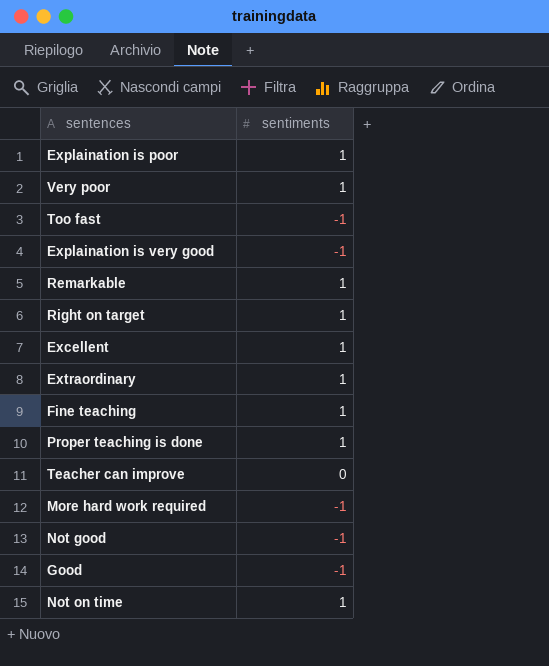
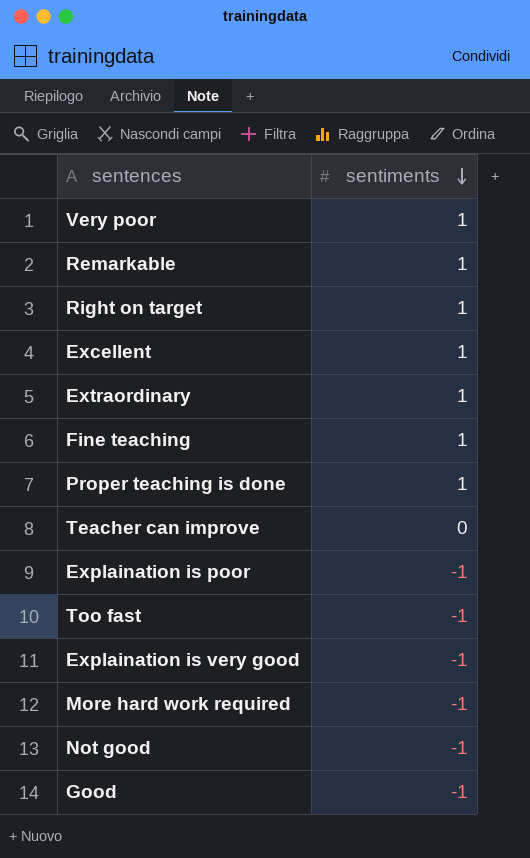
row order: none -> sentiments descending
row Not on time: 1 -> none
Explaination is poor | sentiments: 1 -> -1

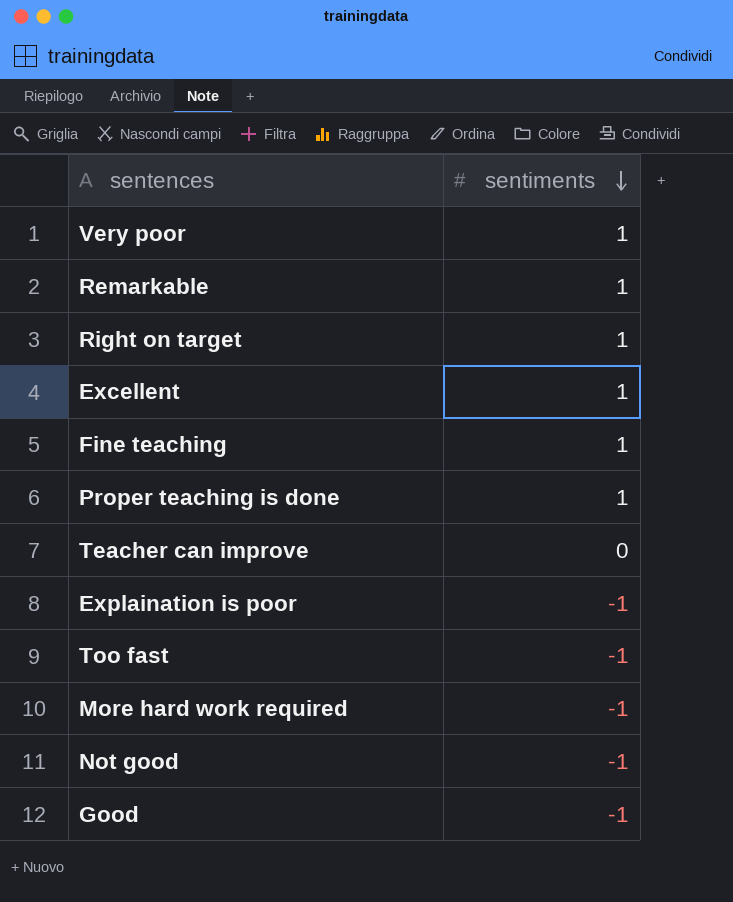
row Extraordinary: 1 -> none
row Explaination is very good: -1 -> none

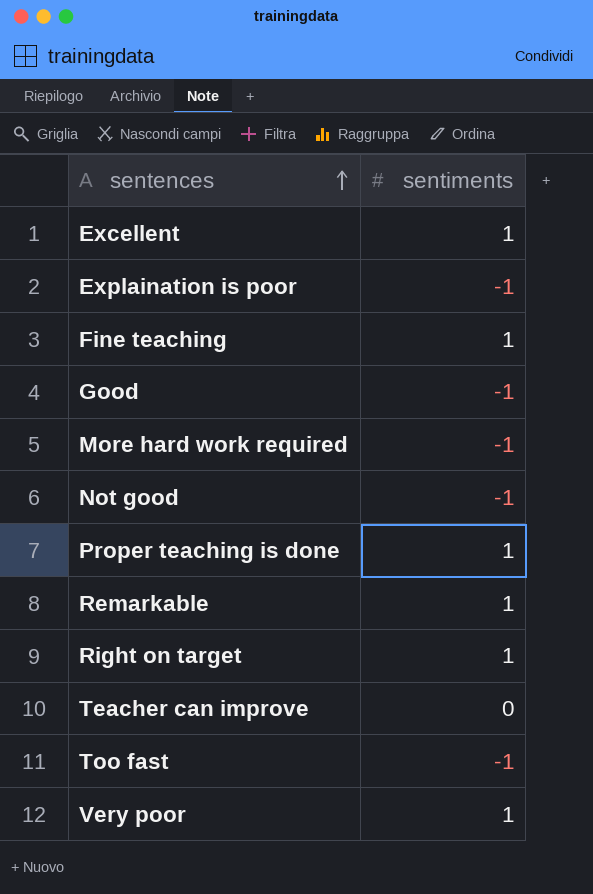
row order: sentiments descending -> sentences ascending

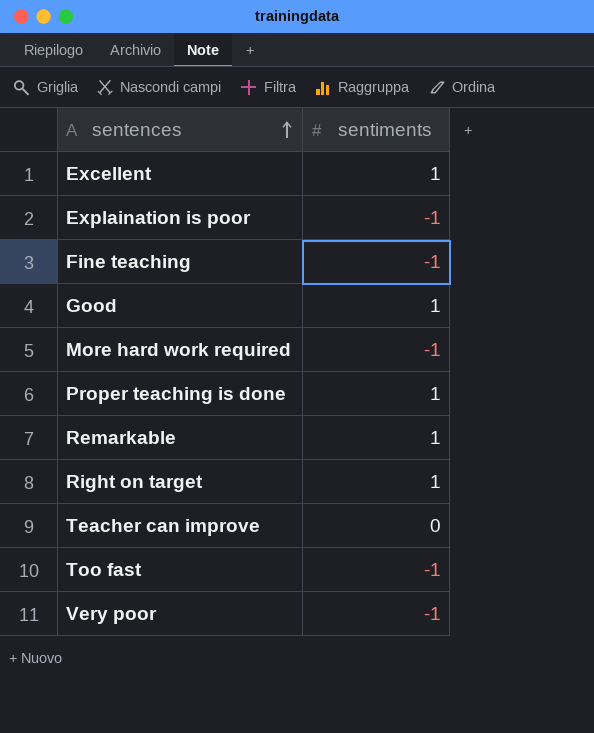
row Not good: -1 -> none
Fine teaching | sentiments: 1 -> -1
Good | sentiments: -1 -> 1
Very poor | sentiments: 1 -> -1

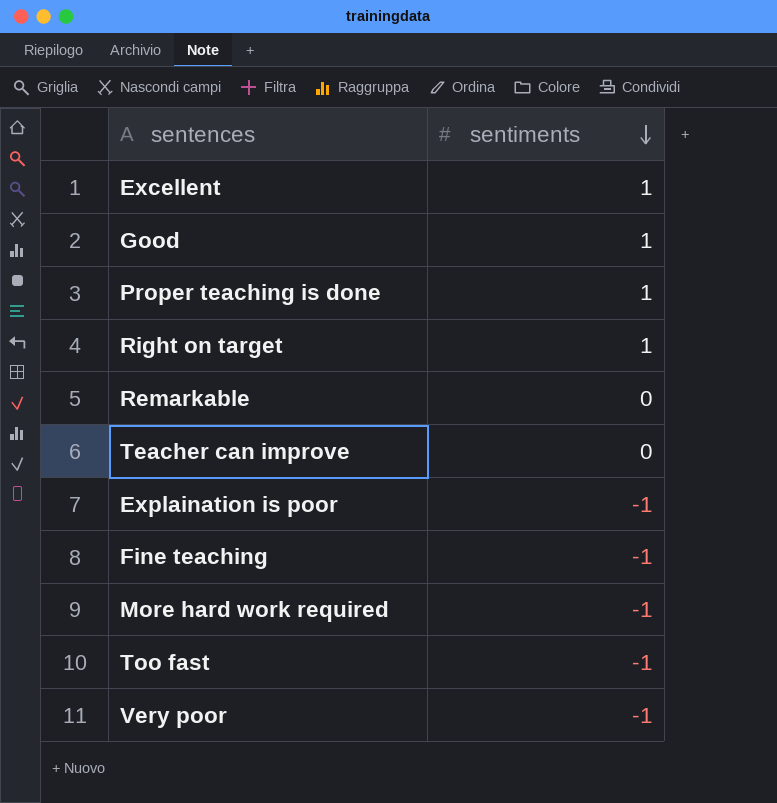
row order: sentences ascending -> sentiments descending
Remarkable | sentiments: 1 -> 0

